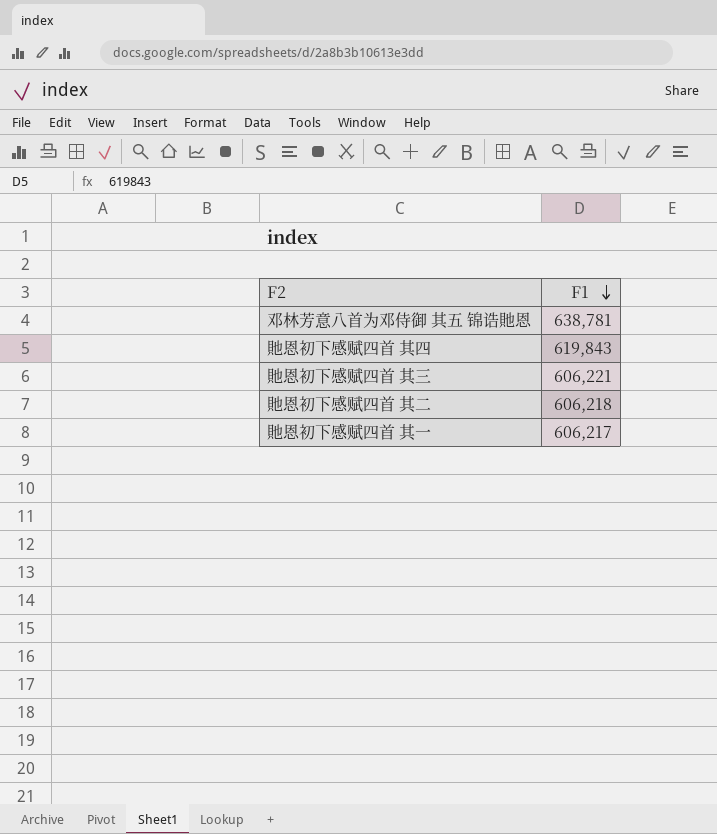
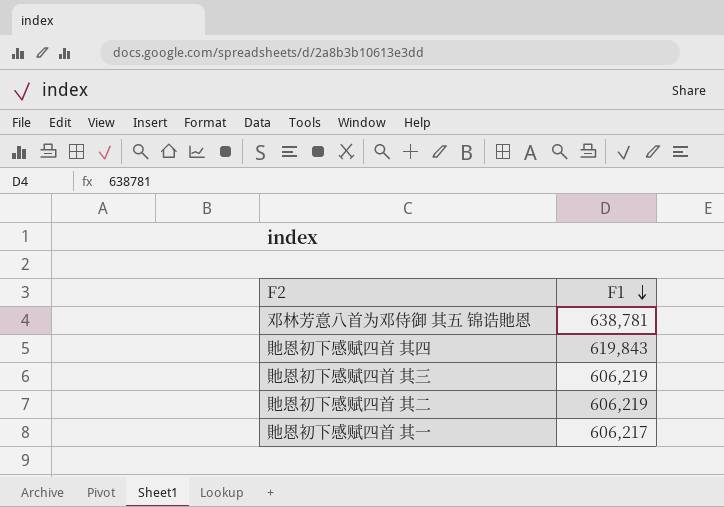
貤恩初下感赋四首 其三 | F1: 606,221 -> 606,219
貤恩初下感赋四首 其二 | F1: 606,218 -> 606,219

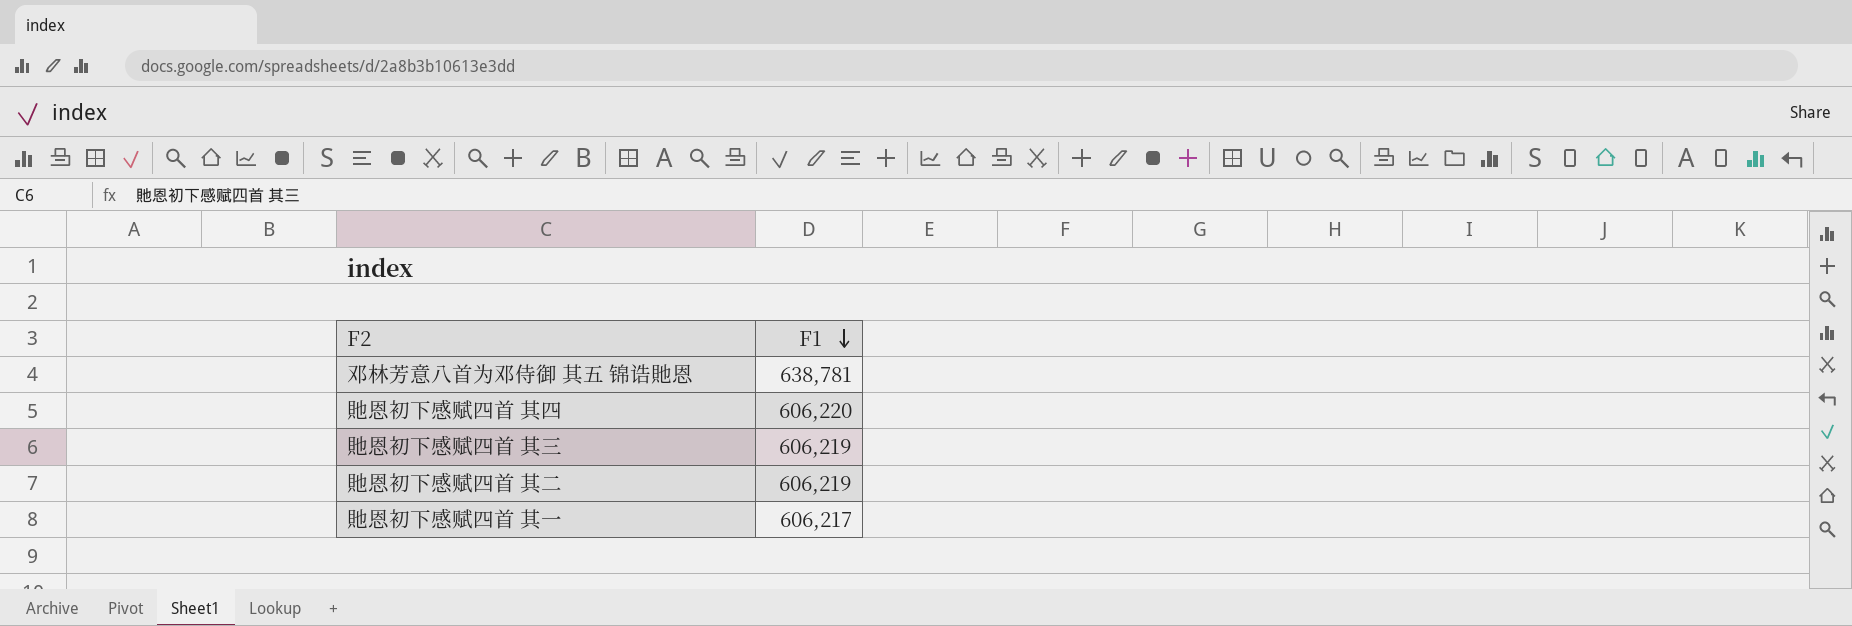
貤恩初下感赋四首 其四 | F1: 619,843 -> 606,220

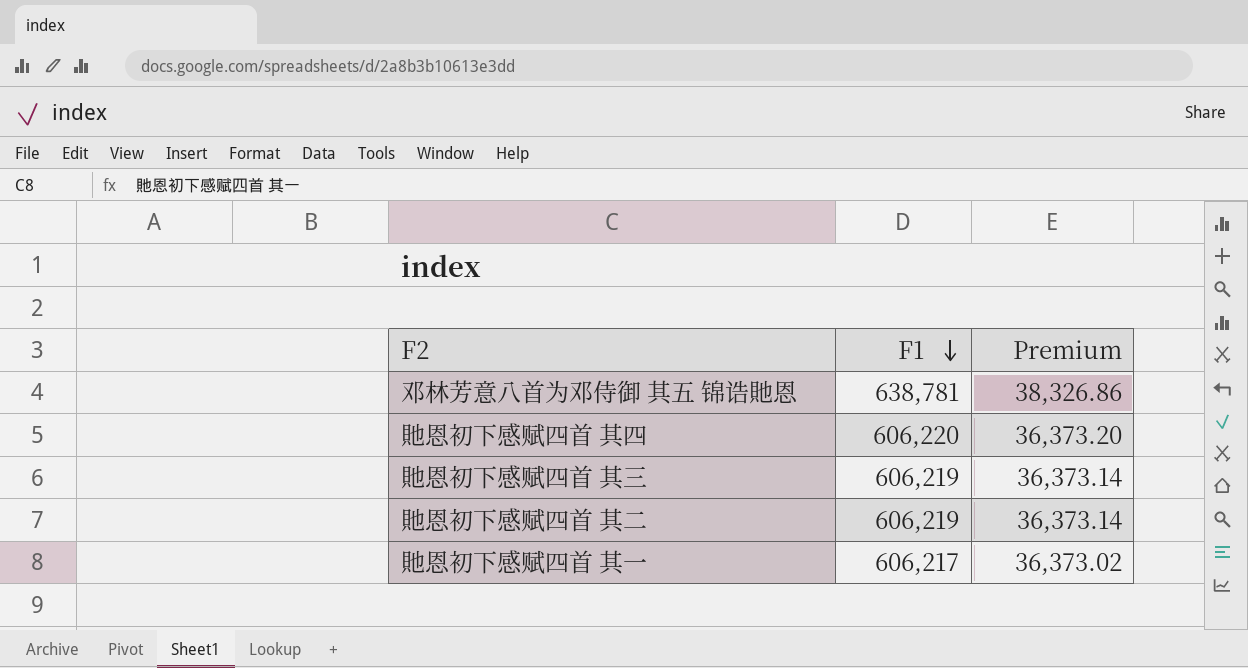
column Premium | formula: none -> [F1] * 0.06

